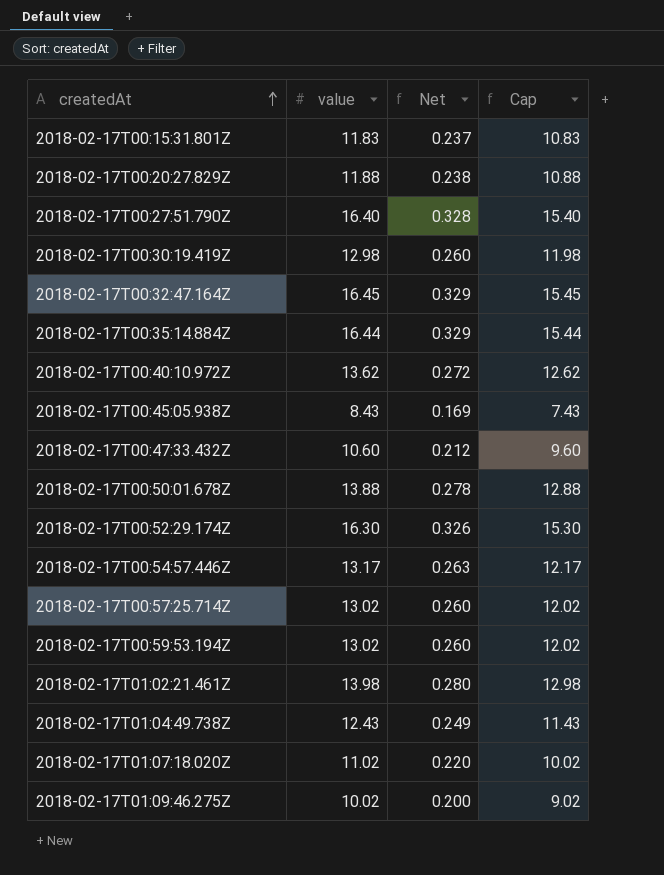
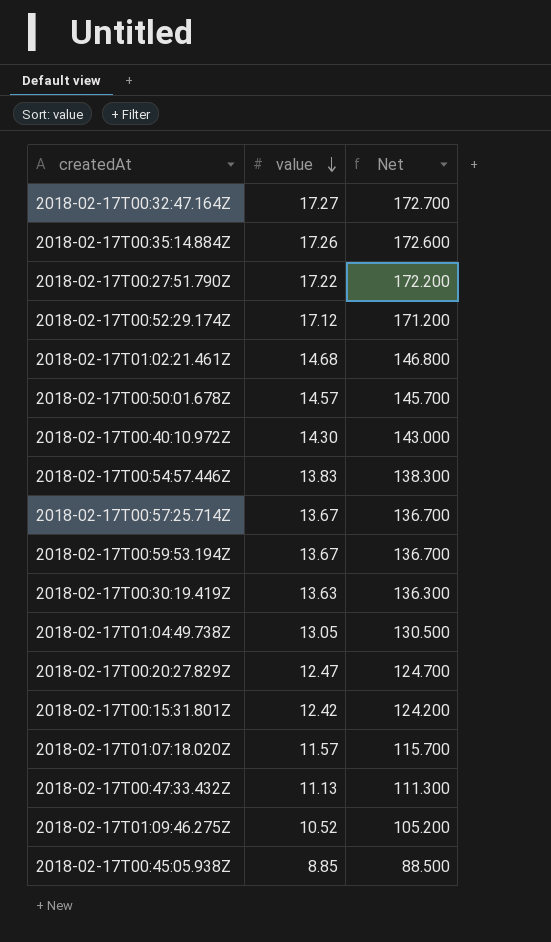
row order: createdAt ascending -> value descending
column Cap | formula: [value] - 1 -> none
column Net | formula: [value] * 0.02 -> [value] * 10
2018-02-17T00:32:47.164Z | value: 16.45 -> 17.27
2018-02-17T00:35:14.884Z | value: 16.44 -> 17.26
2018-02-17T00:27:51.790Z | value: 16.40 -> 17.22
2018-02-17T00:52:29.174Z | value: 16.30 -> 17.12
2018-02-17T01:02:21.461Z | value: 13.98 -> 14.68
2018-02-17T00:50:01.678Z | value: 13.88 -> 14.57
2018-02-17T00:40:10.972Z | value: 13.62 -> 14.30
2018-02-17T00:54:57.446Z | value: 13.17 -> 13.83
2018-02-17T00:57:25.714Z | value: 13.02 -> 13.67
2018-02-17T00:59:53.194Z | value: 13.02 -> 13.67
2018-02-17T00:30:19.419Z | value: 12.98 -> 13.63
2018-02-17T01:04:49.738Z | value: 12.43 -> 13.05
2018-02-17T00:20:27.829Z | value: 11.88 -> 12.47
2018-02-17T00:15:31.801Z | value: 11.83 -> 12.42
2018-02-17T01:07:18.020Z | value: 11.02 -> 11.57
2018-02-17T00:47:33.432Z | value: 10.60 -> 11.13
2018-02-17T01:09:46.275Z | value: 10.02 -> 10.52
2018-02-17T00:45:05.938Z | value: 8.43 -> 8.85

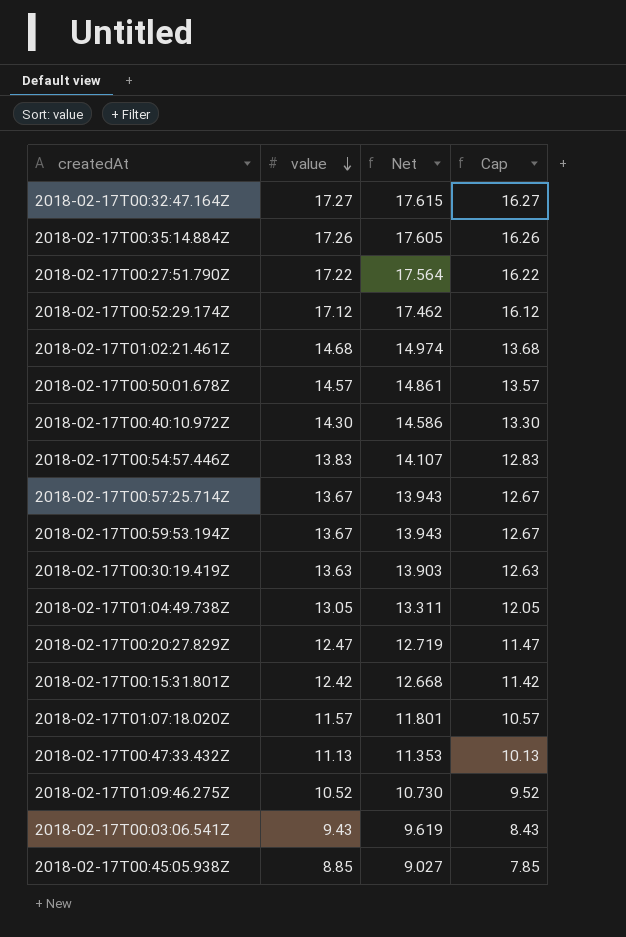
column Net | formula: [value] * 10 -> [value] * 1.02
column Cap | formula: none -> [value] - 1
row 2018-02-17T00:03:06.541Z: none -> 9.43 | 9.619 | 8.43

